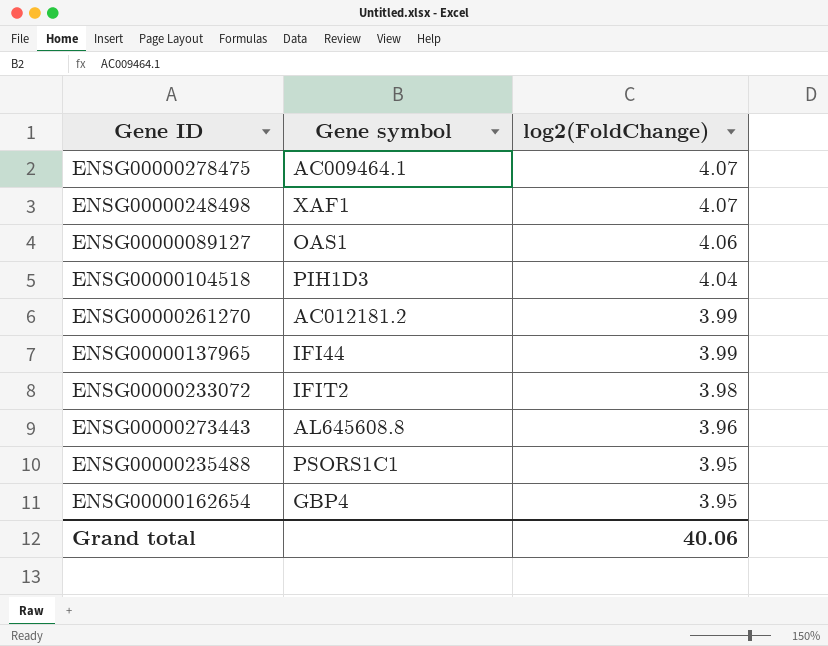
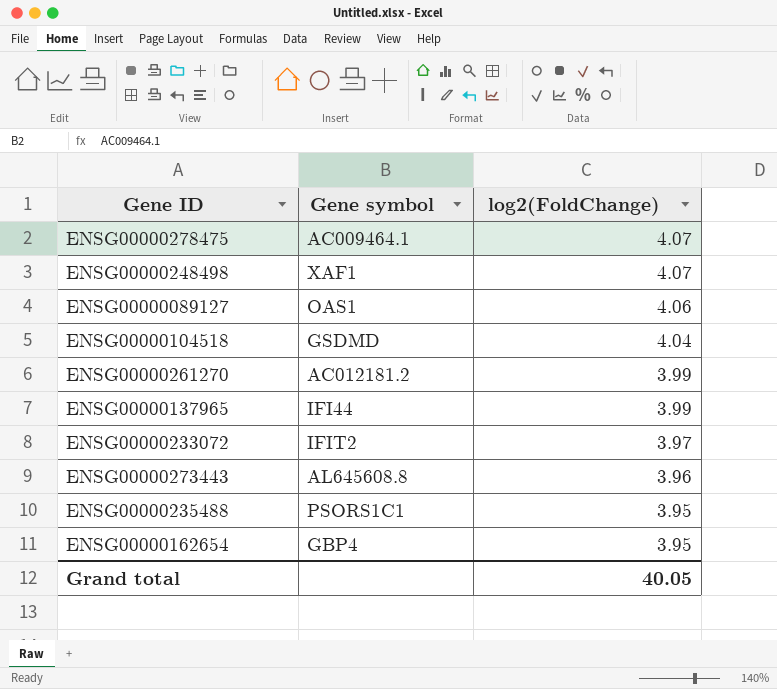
ENSG00000104518 | Gene symbol: PIH1D3 -> GSDMD
ENSG00000233072 | log2(FoldChange): 3.98 -> 3.97
Grand total | log2(FoldChange): 40.06 -> 40.05

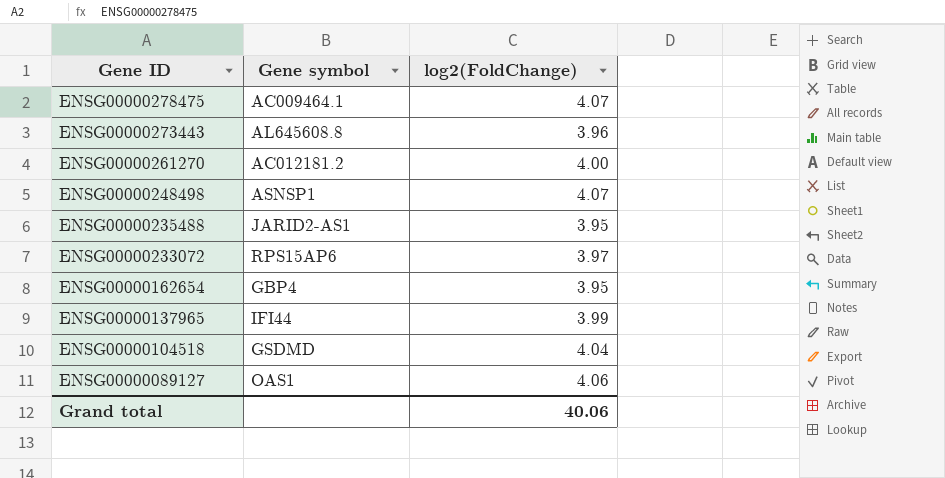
row order: log2(FoldChange) descending -> Gene ID descending
ENSG00000261270 | log2(FoldChange): 3.99 -> 4.00
ENSG00000248498 | Gene symbol: XAF1 -> ASNSP1
ENSG00000235488 | Gene symbol: PSORS1C1 -> JARID2-AS1
ENSG00000233072 | Gene symbol: IFIT2 -> RPS15AP6
Grand total | log2(FoldChange): 40.05 -> 40.06

